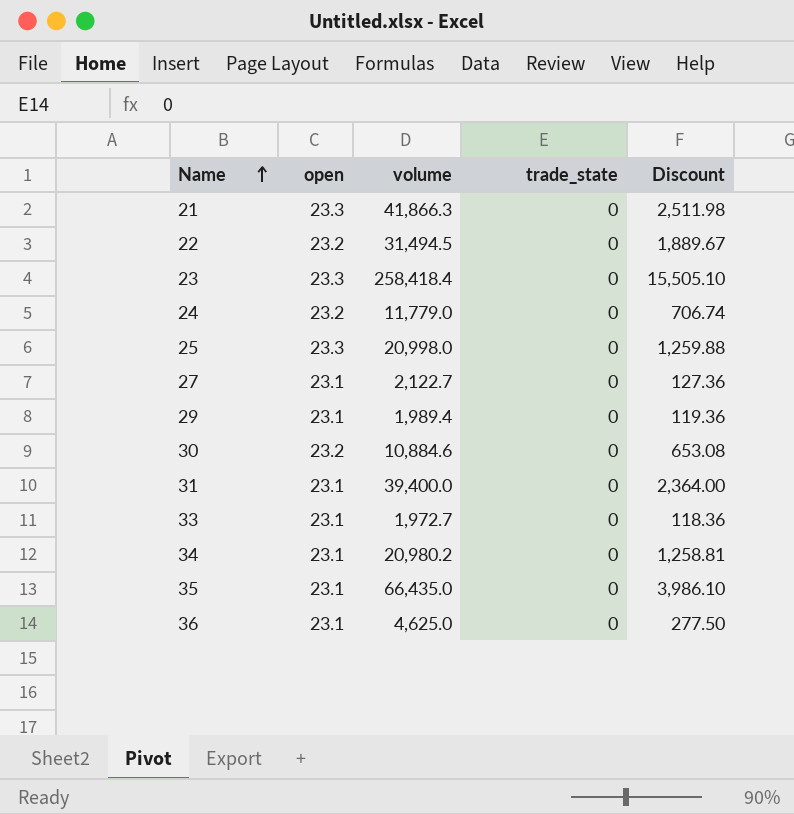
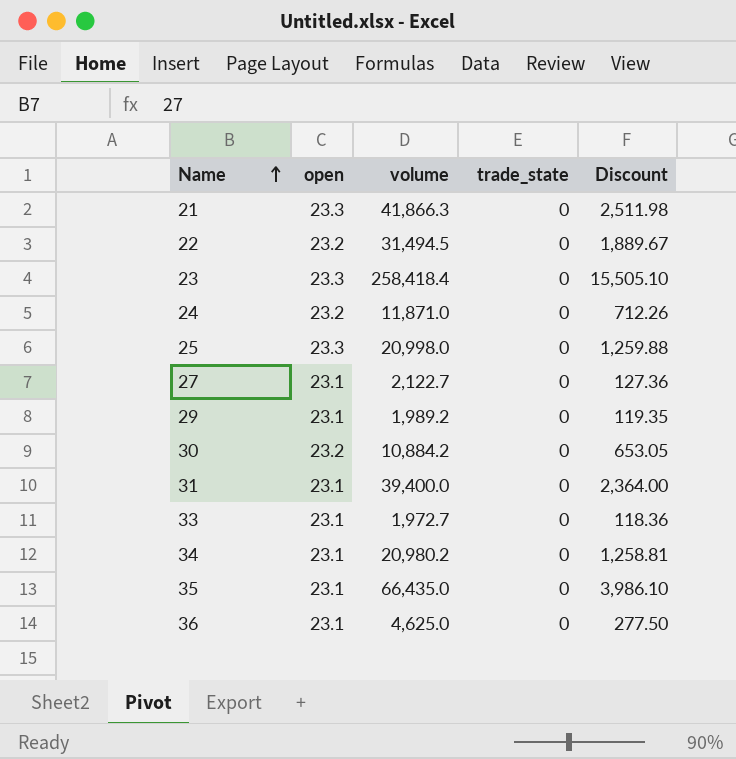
24 | volume: 11,779.0 -> 11,871.0
24 | Discount: 706.74 -> 712.26
29 | volume: 1,989.4 -> 1,989.2
29 | Discount: 119.36 -> 119.35
30 | volume: 10,884.6 -> 10,884.2
30 | Discount: 653.08 -> 653.05

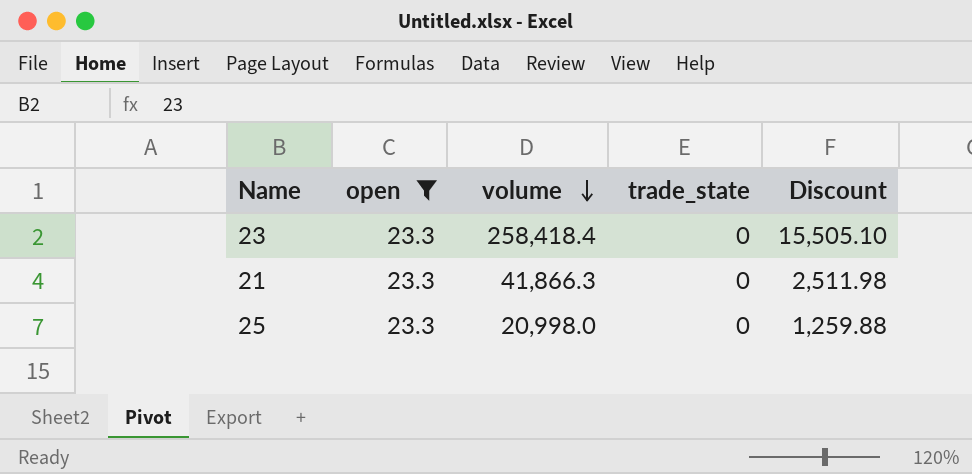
filter: none -> open = 23.3
row order: Name ascending -> volume descending

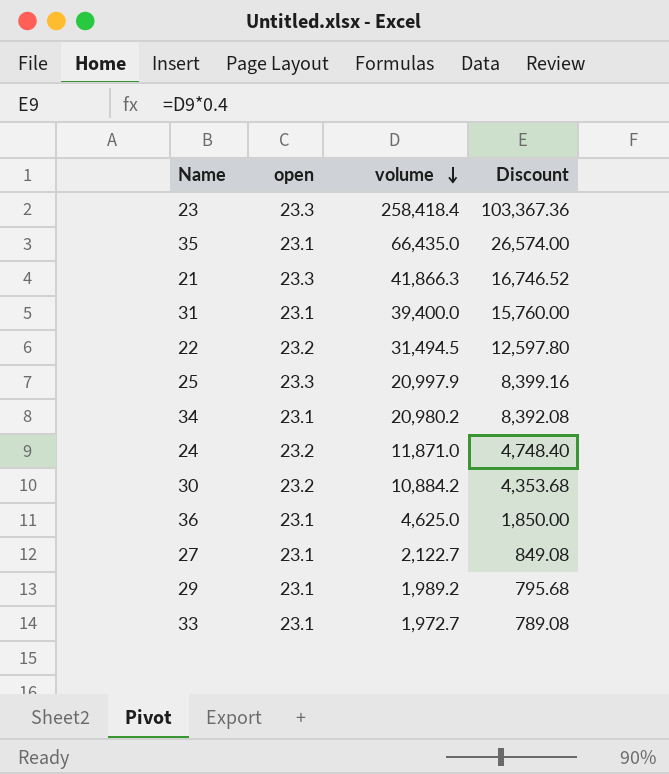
filter: open = 23.3 -> none
column trade_state | position: 4 -> none
column Discount | formula: [volume] * 0.06 -> [volume] * 0.4
25 | volume: 20,998.0 -> 20,997.9

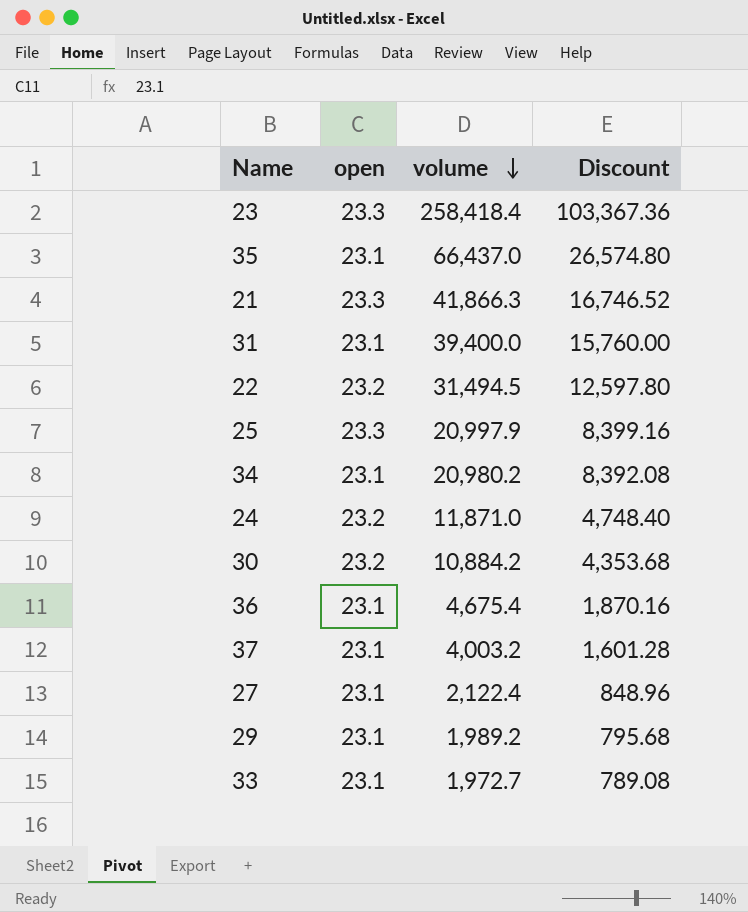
35 | volume: 66,435.0 -> 66,437.0
35 | Discount: 26,574.00 -> 26,574.80
36 | volume: 4,625.0 -> 4,675.4
36 | Discount: 1,850.00 -> 1,870.16
row 37: none -> 23.1 | 4,003.2 | 1,601.28
27 | volume: 2,122.7 -> 2,122.4
27 | Discount: 849.08 -> 848.96

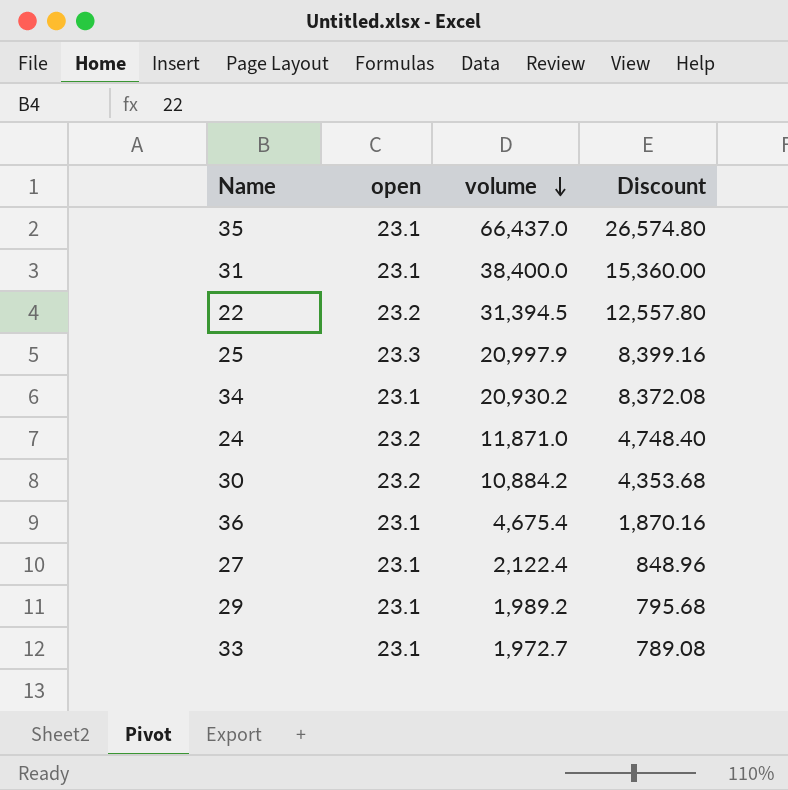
row 23: 23.3 | 258,418.4 | 103,367.36 -> none
row 21: 23.3 | 41,866.3 | 16,746.52 -> none
row 37: 23.1 | 4,003.2 | 1,601.28 -> none
31 | volume: 39,400.0 -> 38,400.0
31 | Discount: 15,760.00 -> 15,360.00
22 | volume: 31,494.5 -> 31,394.5
22 | Discount: 12,597.80 -> 12,557.80
34 | volume: 20,980.2 -> 20,930.2
34 | Discount: 8,392.08 -> 8,372.08

